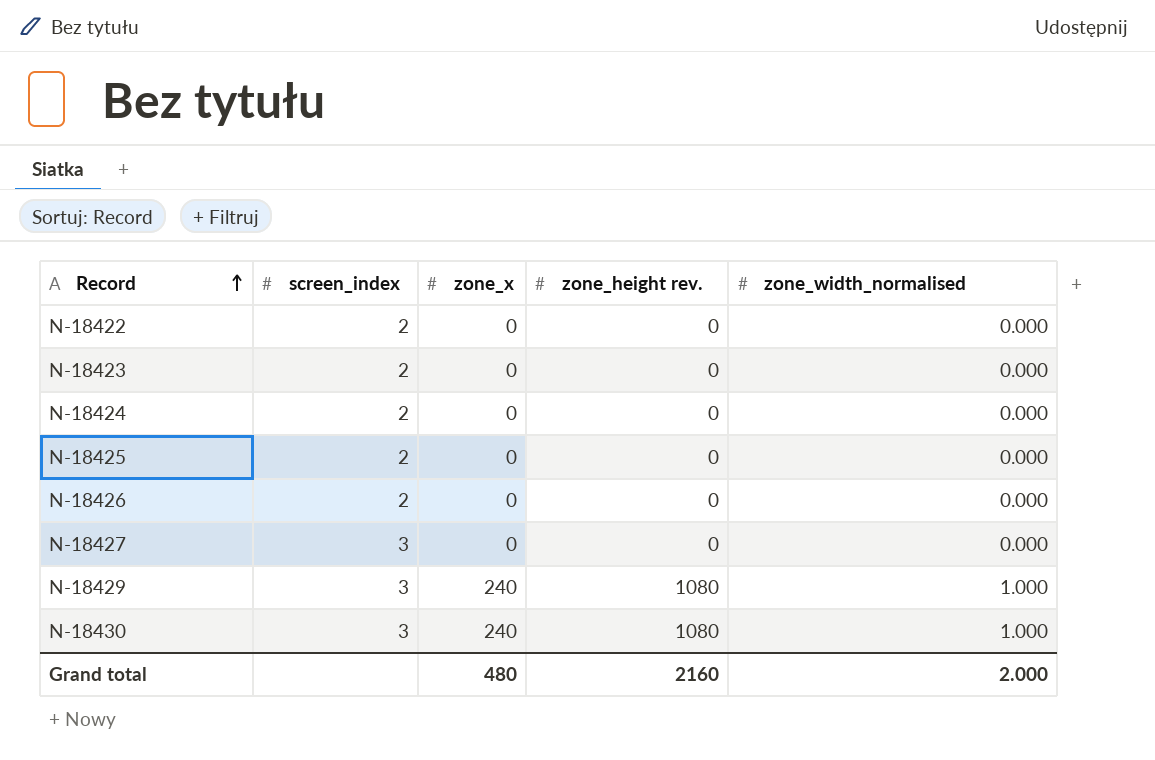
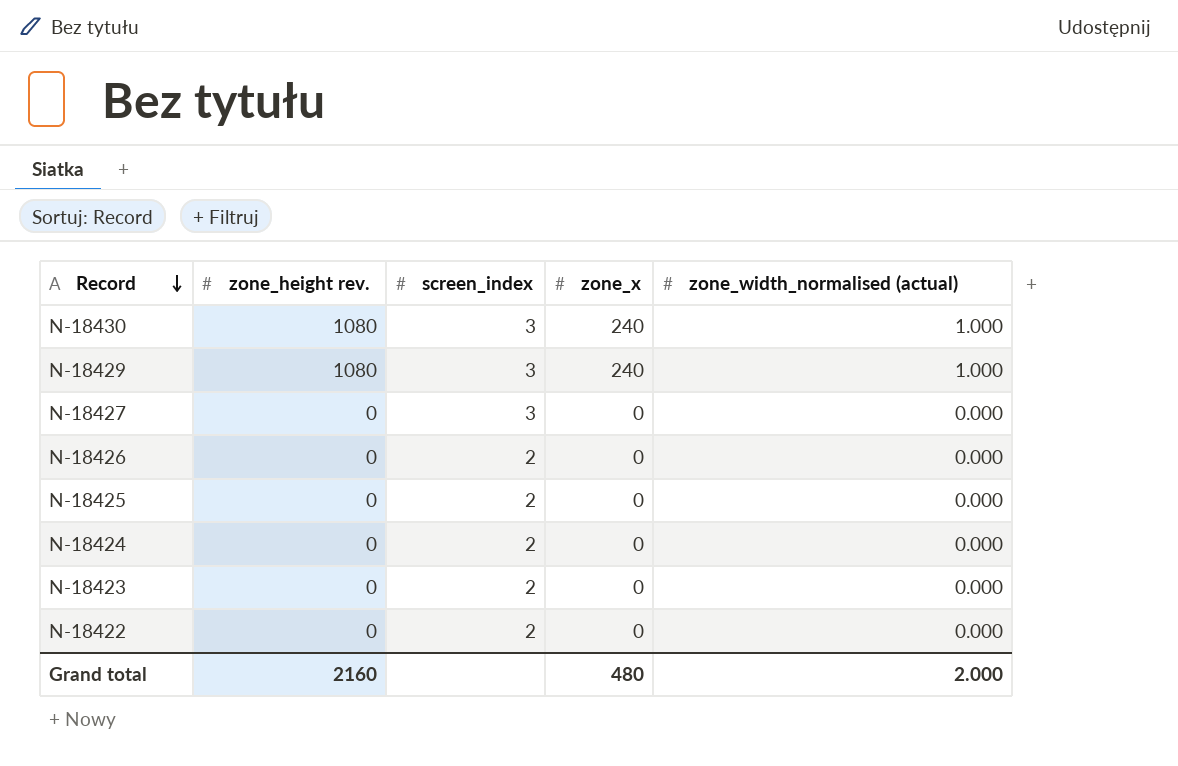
row order: Record ascending -> Record descending
column zone_height rev. | position: 4 -> 2
column name: zone_width_normalised -> zone_width_normalised (actual)

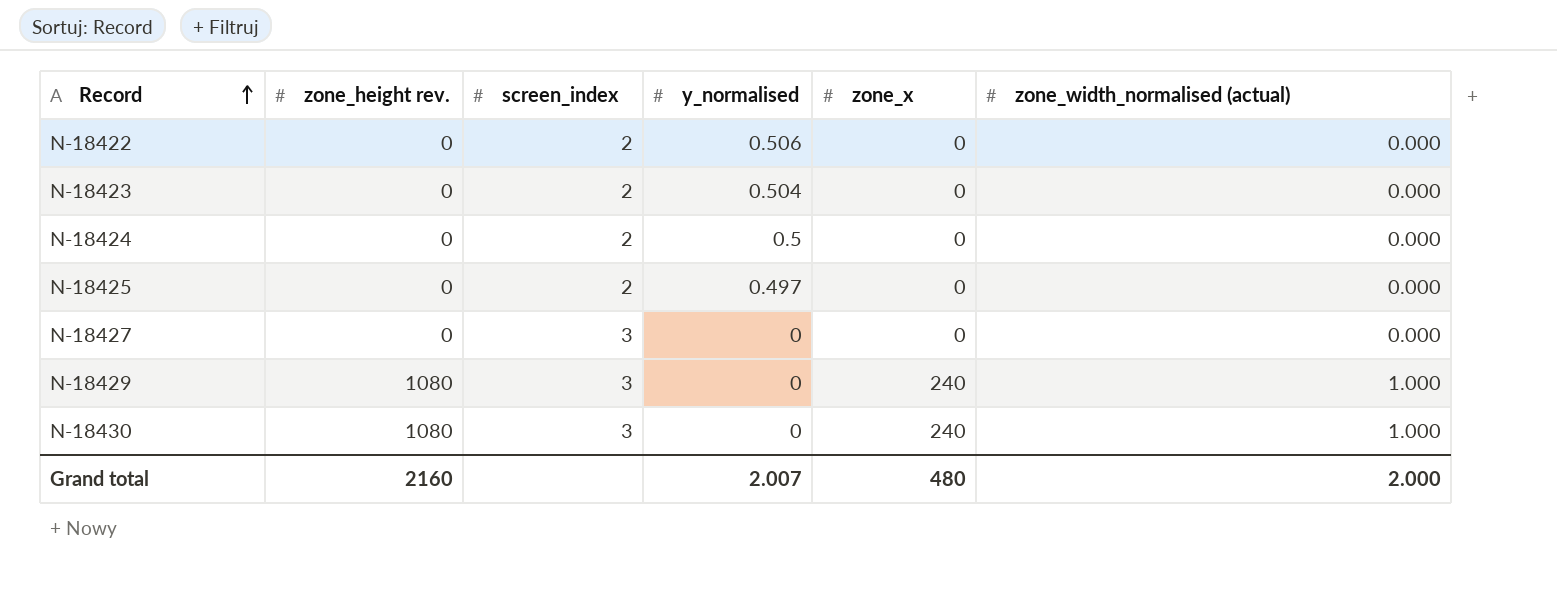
row order: Record descending -> Record ascending
column y_normalised | position: none -> 4
row N-18426: 0 | 2 | 0 | 0.000 -> none

